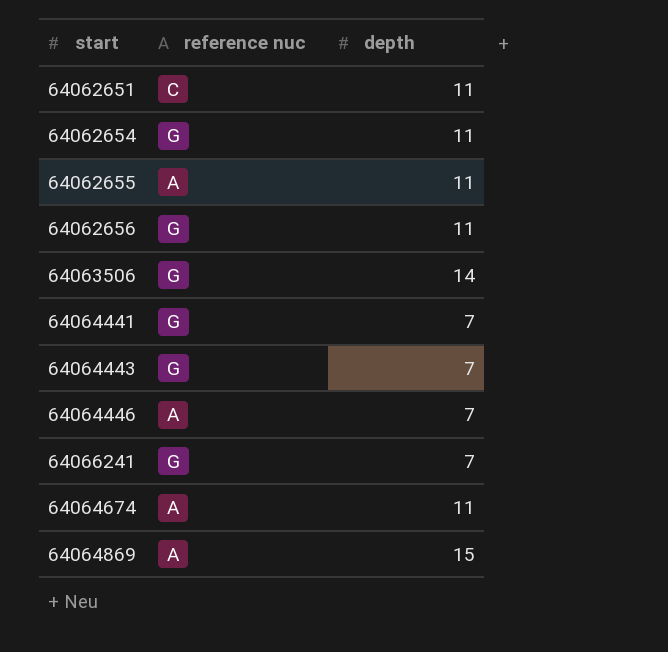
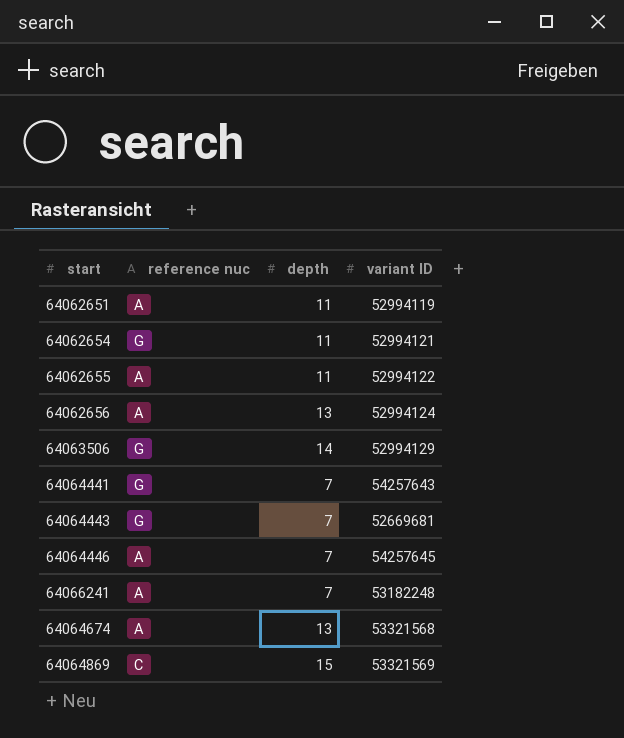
column variant ID | position: none -> 4
64062651 | reference nuc: C -> A
64062656 | reference nuc: G -> A
64062656 | depth: 11 -> 13
64066241 | reference nuc: G -> A
64064674 | depth: 11 -> 13
64064869 | reference nuc: A -> C

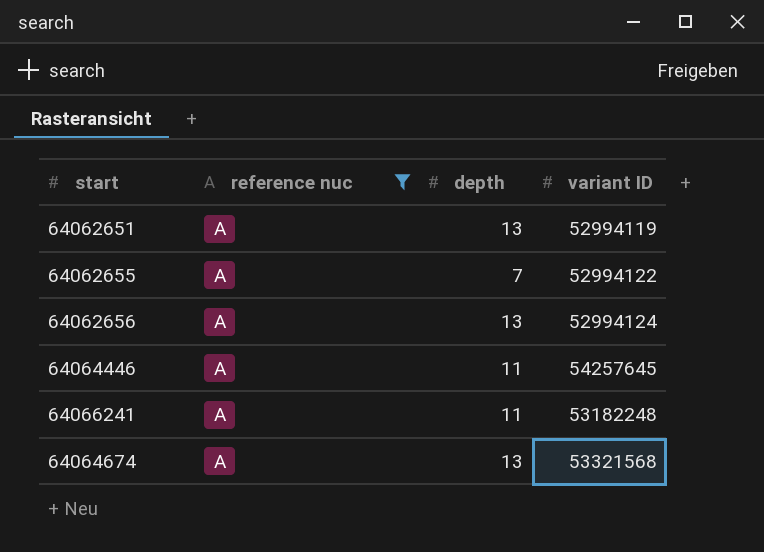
filter: none -> reference nuc = A
64062651 | depth: 11 -> 13
64062655 | depth: 11 -> 7
64064446 | depth: 7 -> 11
64066241 | depth: 7 -> 11

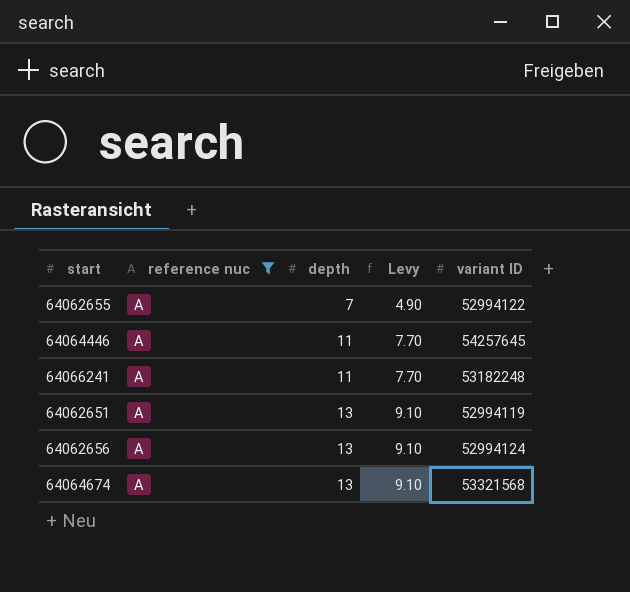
row order: none -> depth ascending
column Levy | formula: none -> [depth] * 0.7

